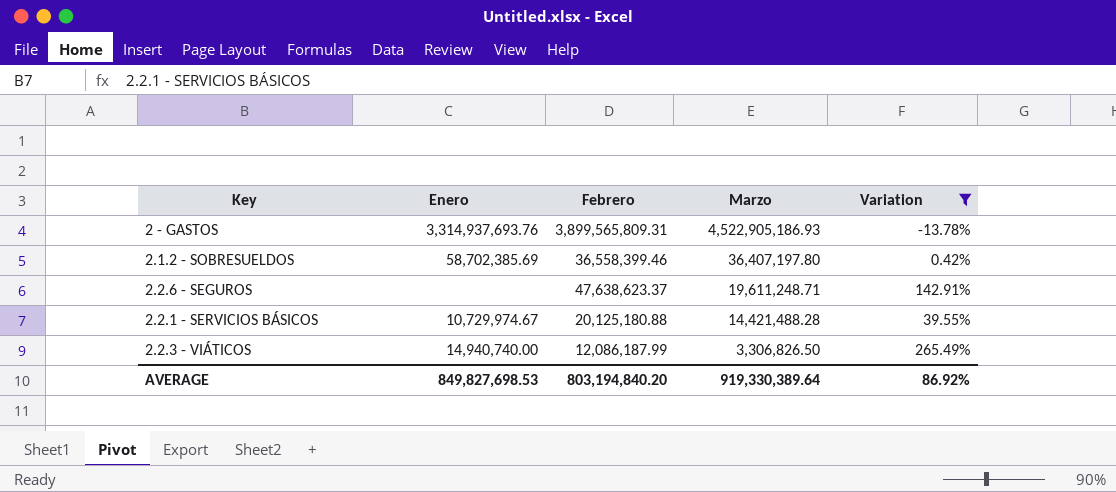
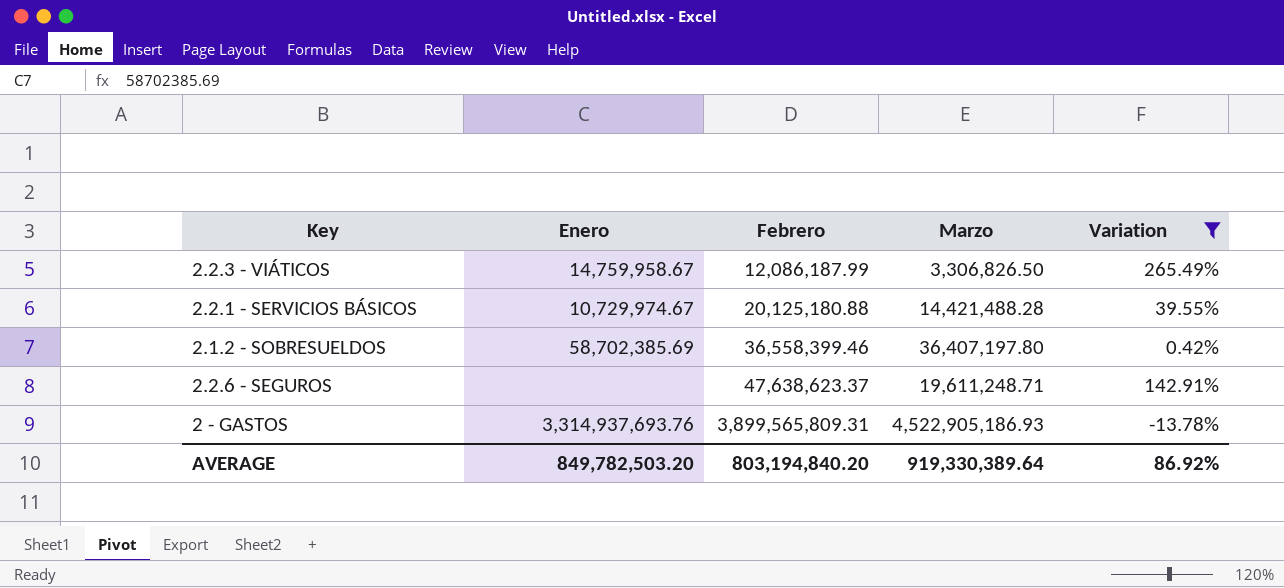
row order: Marzo descending -> Febrero ascending
2.2.3 - VIÁTICOS | Enero: 14,940,740.00 -> 14,759,958.67
AVERAGE | Enero: 849,827,698.53 -> 849,782,503.20

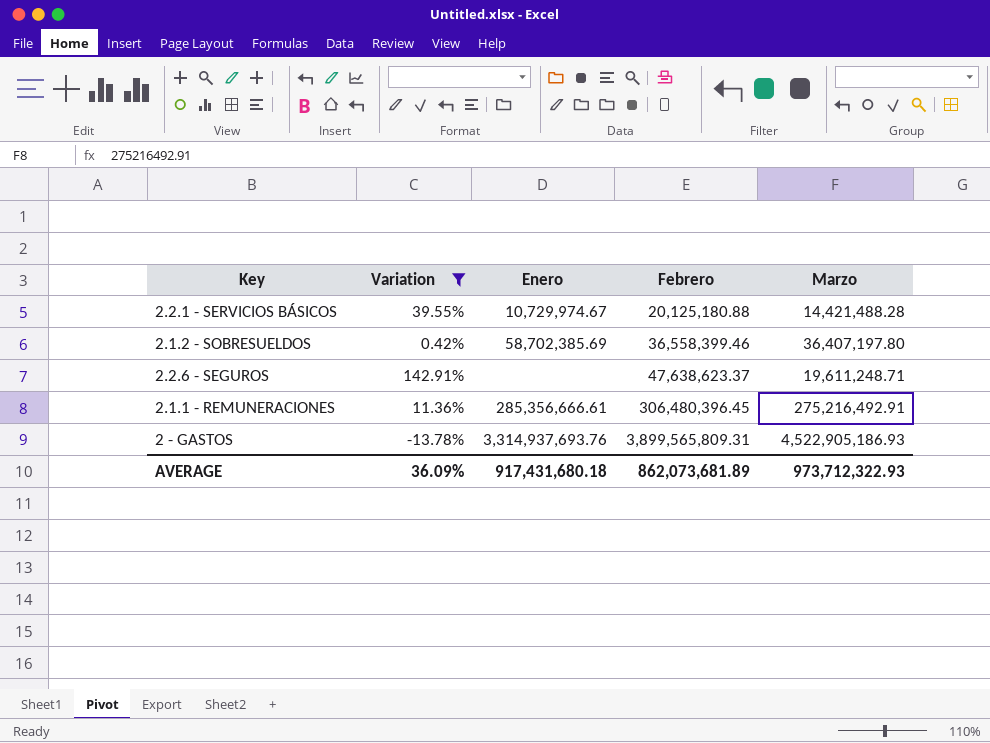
column Variation | position: 5 -> 2
row 2.2.3 - VIÁTICOS: 14,759,958.67 | 12,086,187.99 | 3,306,826.50 | 265.49% -> none
row 2.1.1 - REMUNERACIONES: none -> 11.36% | 285,356,666.61 | 306,480,396.45 | 275,216,492.91
AVERAGE | Variation: 86.92% -> 36.09%
AVERAGE | Enero: 849,782,503.20 -> 917,431,680.18
AVERAGE | Febrero: 803,194,840.20 -> 862,073,681.89
AVERAGE | Marzo: 919,330,389.64 -> 973,712,322.93

